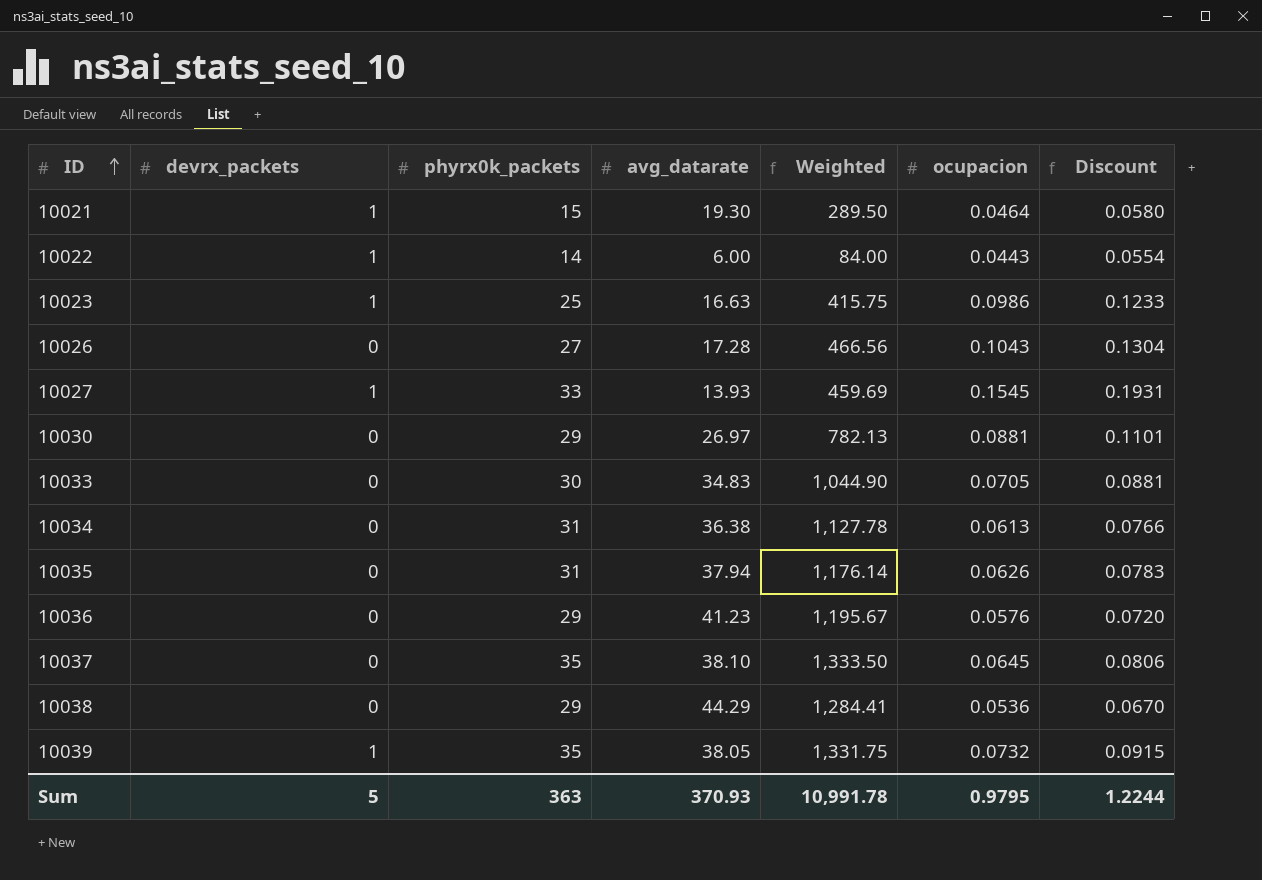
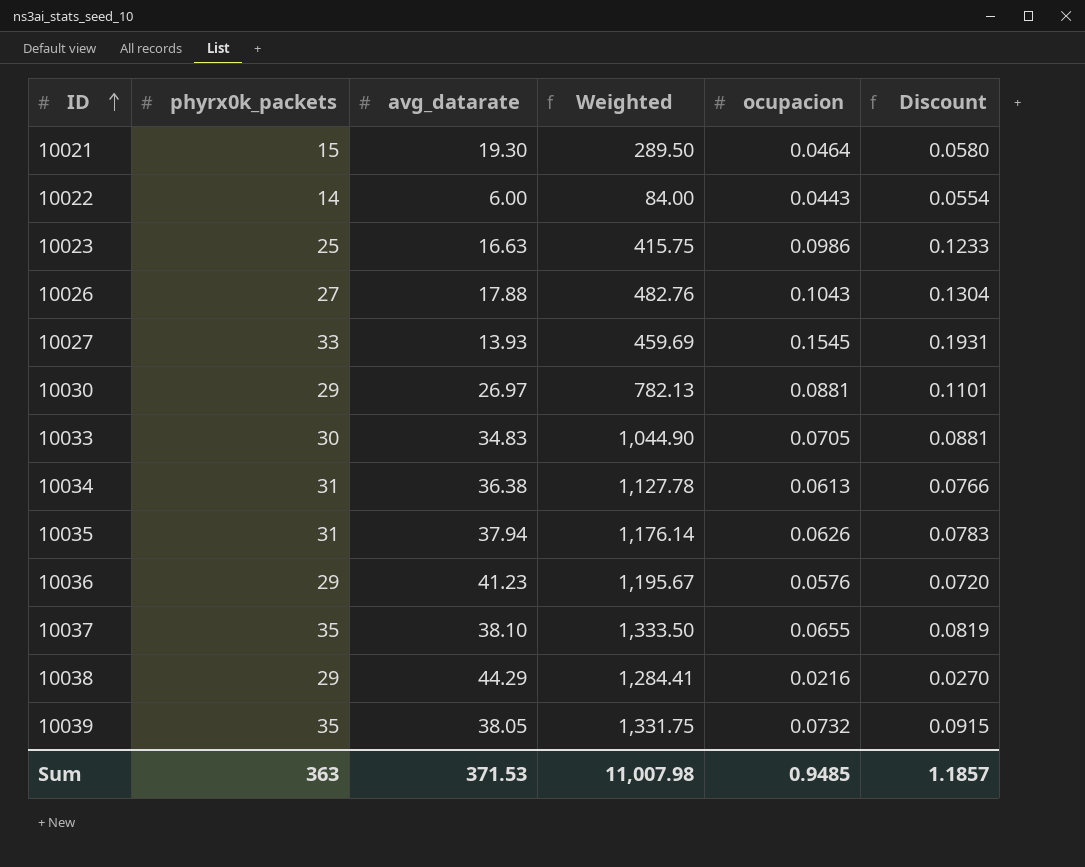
column devrx_packets | position: 2 -> none
10026 | avg_datarate: 17.28 -> 17.88
10026 | Weighted: 466.56 -> 482.76
10037 | ocupacion: 0.0645 -> 0.0655
10037 | Discount: 0.0806 -> 0.0819
10038 | ocupacion: 0.0536 -> 0.0216
10038 | Discount: 0.0670 -> 0.0270
Sum | avg_datarate: 370.93 -> 371.53
Sum | Weighted: 10,991.78 -> 11,007.98
Sum | ocupacion: 0.9795 -> 0.9485
Sum | Discount: 1.2244 -> 1.1857

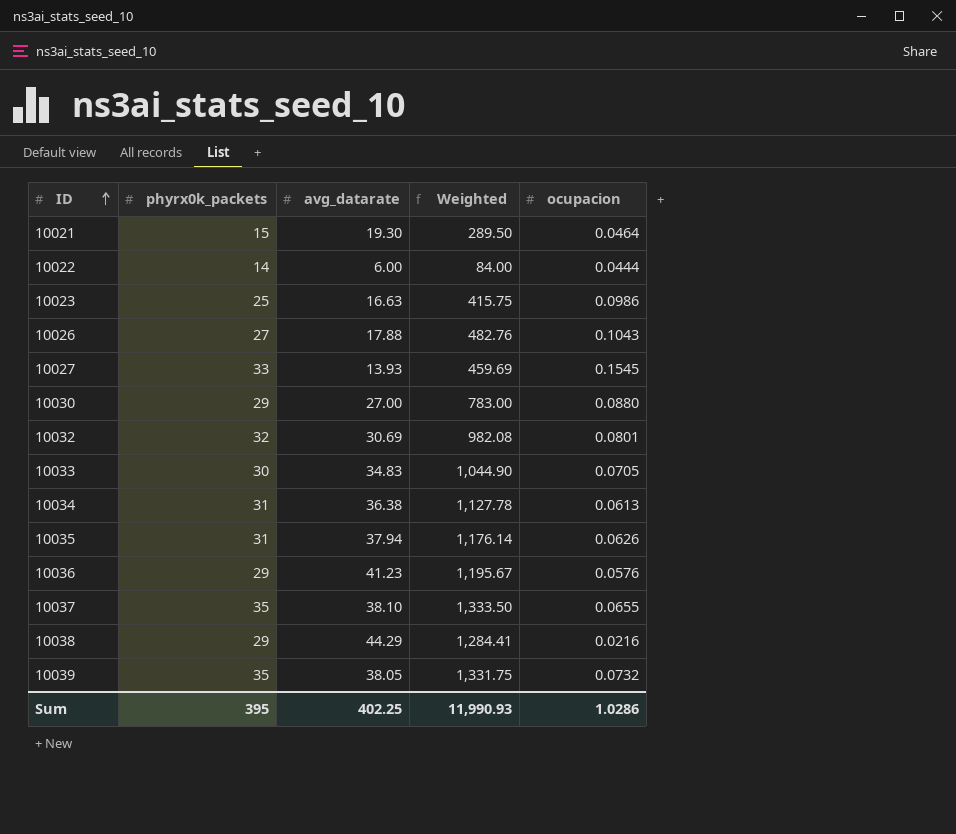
column Discount | formula: [ocupacion] * 1.25 -> none
10022 | ocupacion: 0.0443 -> 0.0444
10030 | avg_datarate: 26.97 -> 27.00
10030 | Weighted: 782.13 -> 783.00
10030 | ocupacion: 0.0881 -> 0.0880
row 10032: none -> 32 | 30.69 | 982.08 | 0.0801
Sum | phyrx0k_packets: 363 -> 395
Sum | avg_datarate: 371.53 -> 402.25
Sum | Weighted: 11,007.98 -> 11,990.93
Sum | ocupacion: 0.9485 -> 1.0286

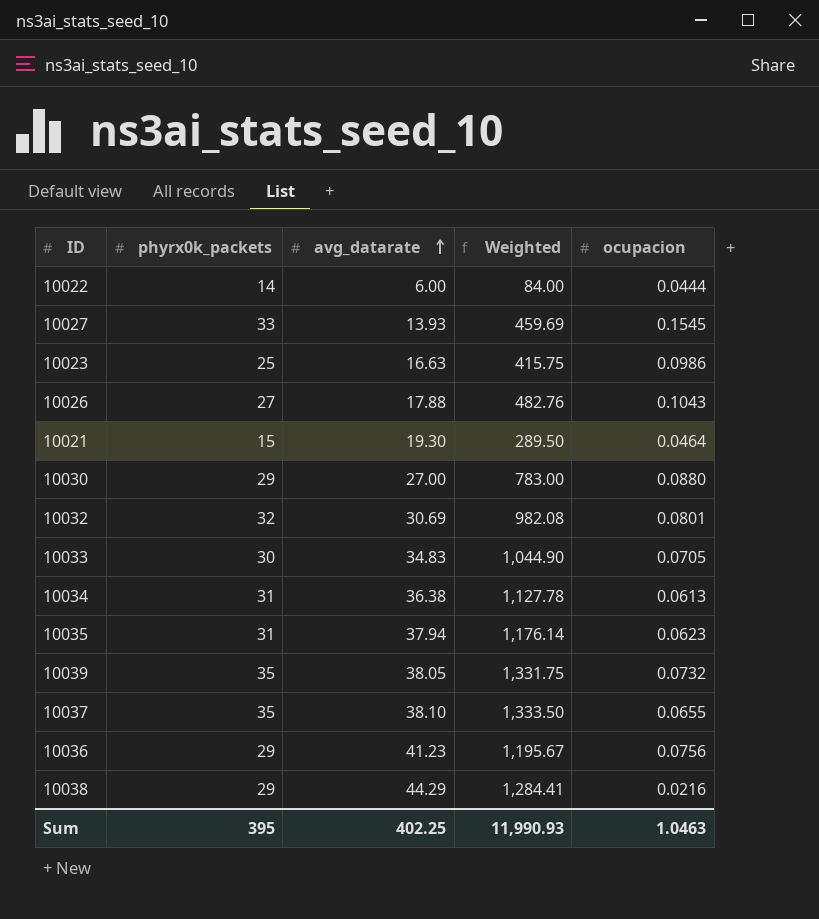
row order: ID ascending -> avg_datarate ascending
10035 | ocupacion: 0.0626 -> 0.0623
10036 | ocupacion: 0.0576 -> 0.0756
Sum | ocupacion: 1.0286 -> 1.0463

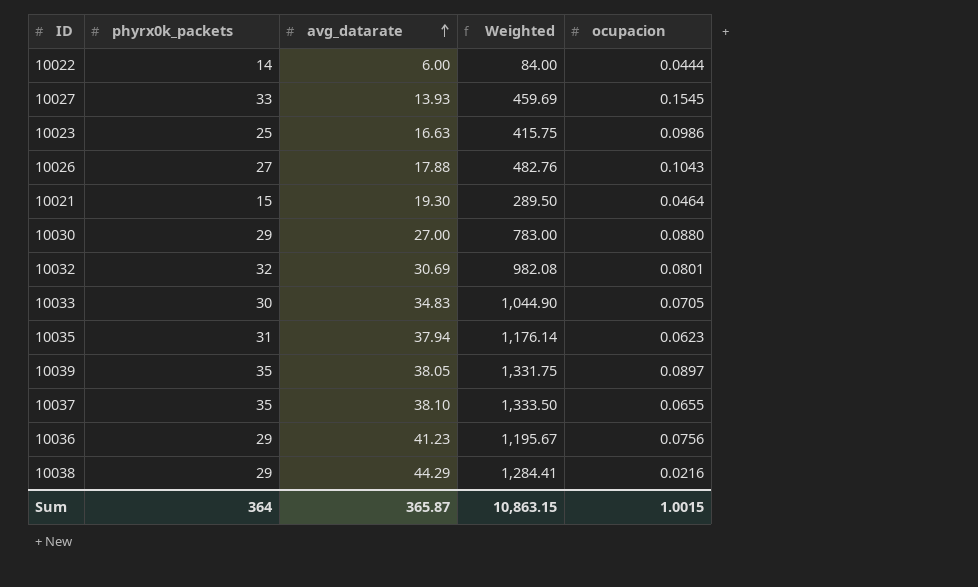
row 10034: 31 | 36.38 | 1,127.78 | 0.0613 -> none
10039 | ocupacion: 0.0732 -> 0.0897
Sum | phyrx0k_packets: 395 -> 364
Sum | avg_datarate: 402.25 -> 365.87
Sum | Weighted: 11,990.93 -> 10,863.15
Sum | ocupacion: 1.0463 -> 1.0015

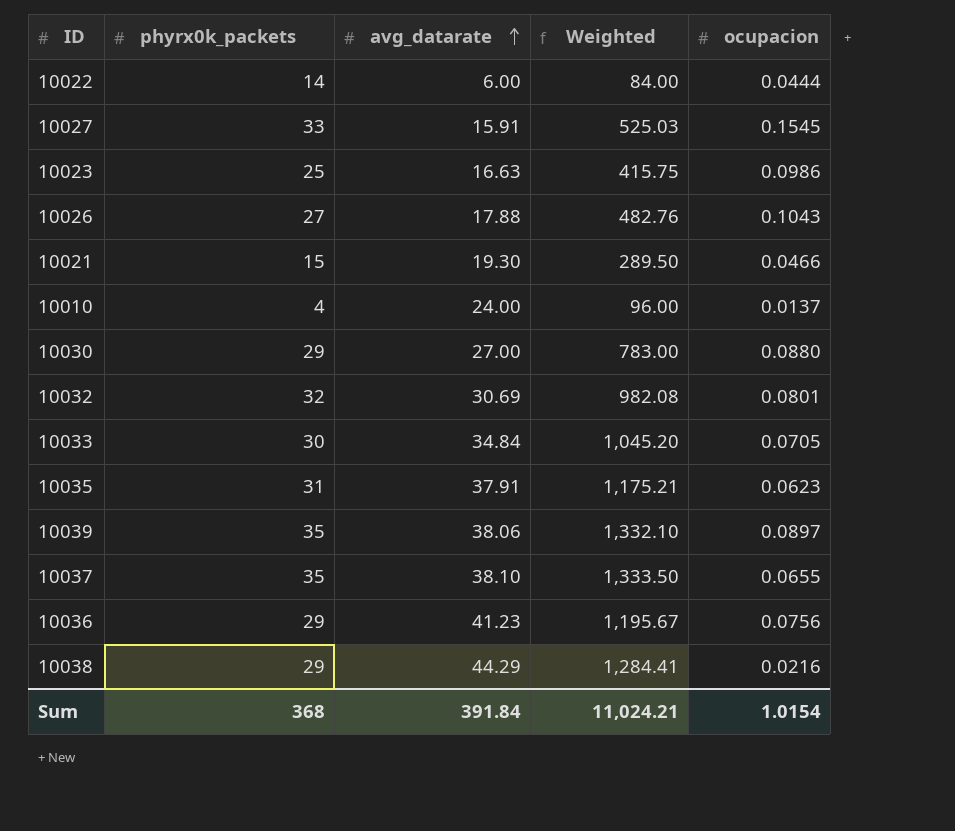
10027 | avg_datarate: 13.93 -> 15.91
10027 | Weighted: 459.69 -> 525.03
10021 | ocupacion: 0.0464 -> 0.0466
row 10010: none -> 4 | 24.00 | 96.00 | 0.0137
10033 | avg_datarate: 34.83 -> 34.84
10033 | Weighted: 1,044.90 -> 1,045.20
10035 | avg_datarate: 37.94 -> 37.91
10035 | Weighted: 1,176.14 -> 1,175.21
10039 | avg_datarate: 38.05 -> 38.06
10039 | Weighted: 1,331.75 -> 1,332.10
Sum | phyrx0k_packets: 364 -> 368
Sum | avg_datarate: 365.87 -> 391.84
Sum | Weighted: 10,863.15 -> 11,024.21
Sum | ocupacion: 1.0015 -> 1.0154

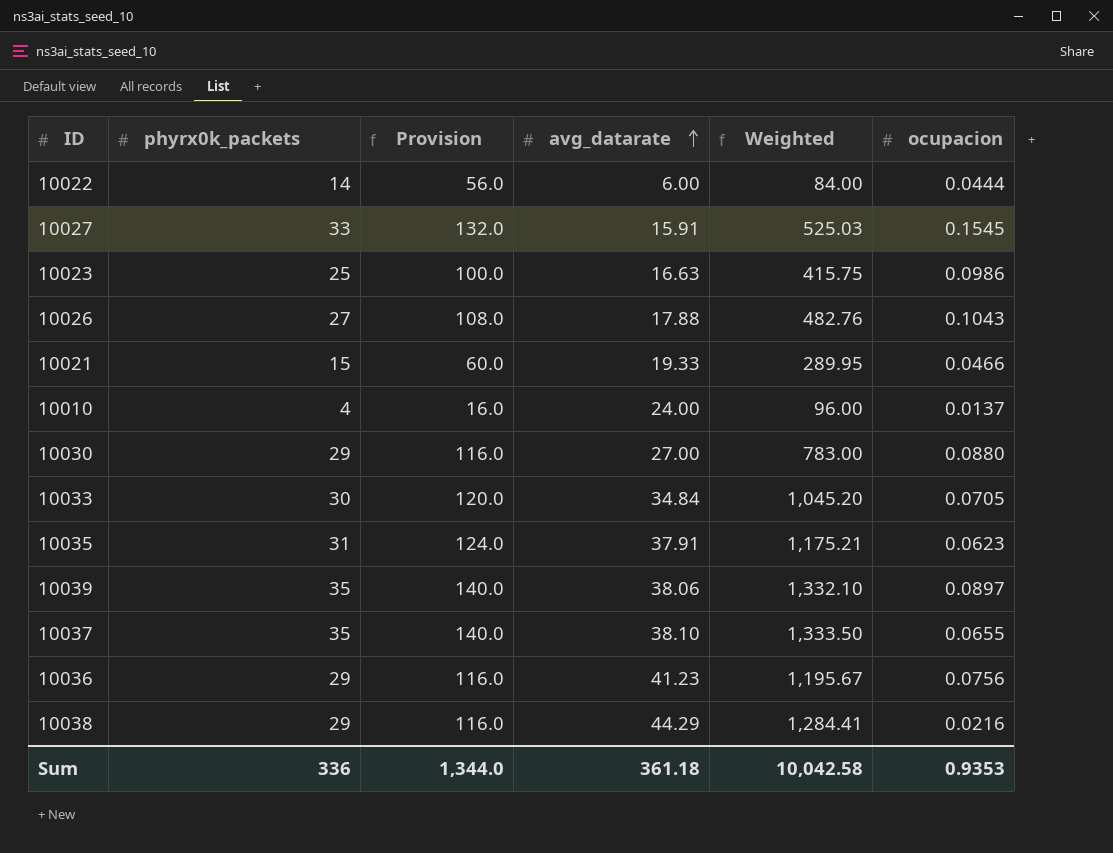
column Provision | formula: none -> [phyrx0k_packets] * 4
row 10032: 32 | 30.69 | 982.08 | 0.0801 -> none
10021 | avg_datarate: 19.30 -> 19.33
10021 | Weighted: 289.50 -> 289.95
Sum | phyrx0k_packets: 368 -> 336
Sum | avg_datarate: 391.84 -> 361.18
Sum | Weighted: 11,024.21 -> 10,042.58
Sum | ocupacion: 1.0154 -> 0.9353

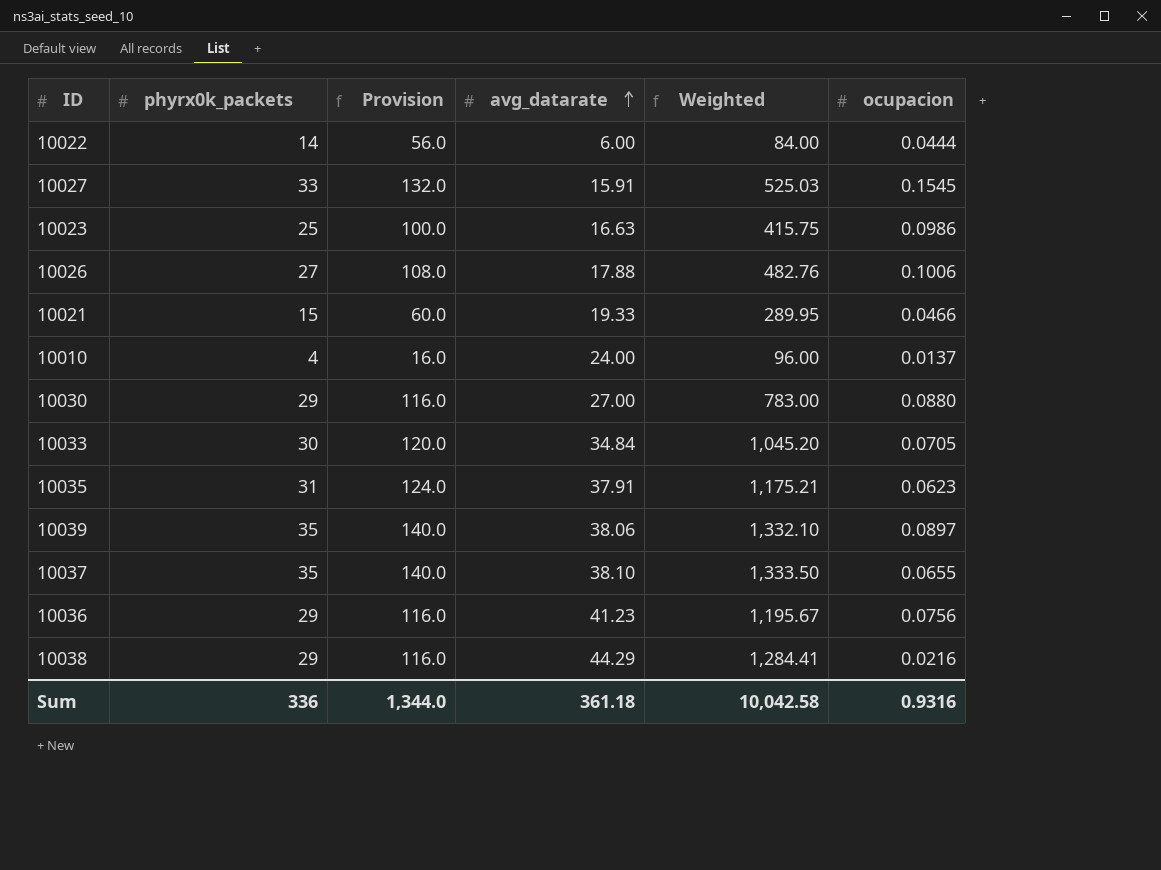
10026 | ocupacion: 0.1043 -> 0.1006
Sum | ocupacion: 0.9353 -> 0.9316

